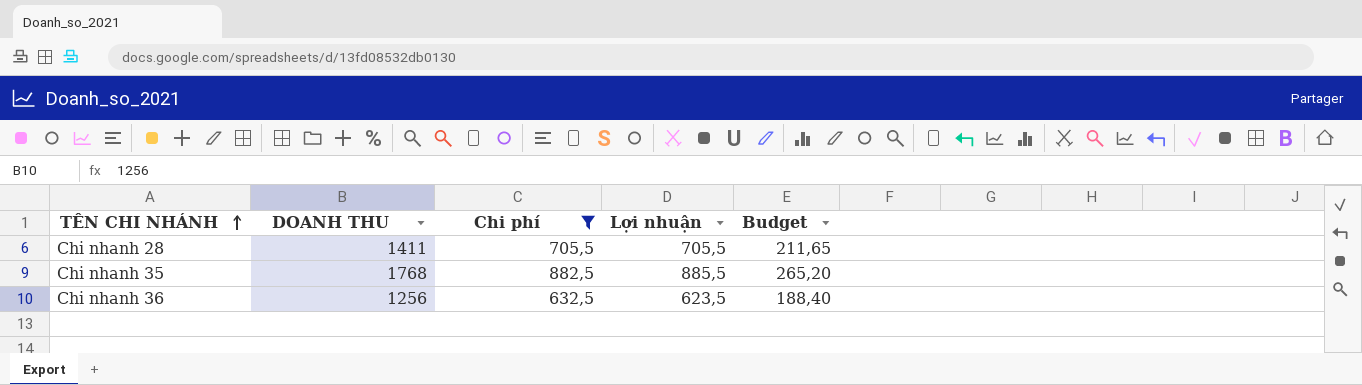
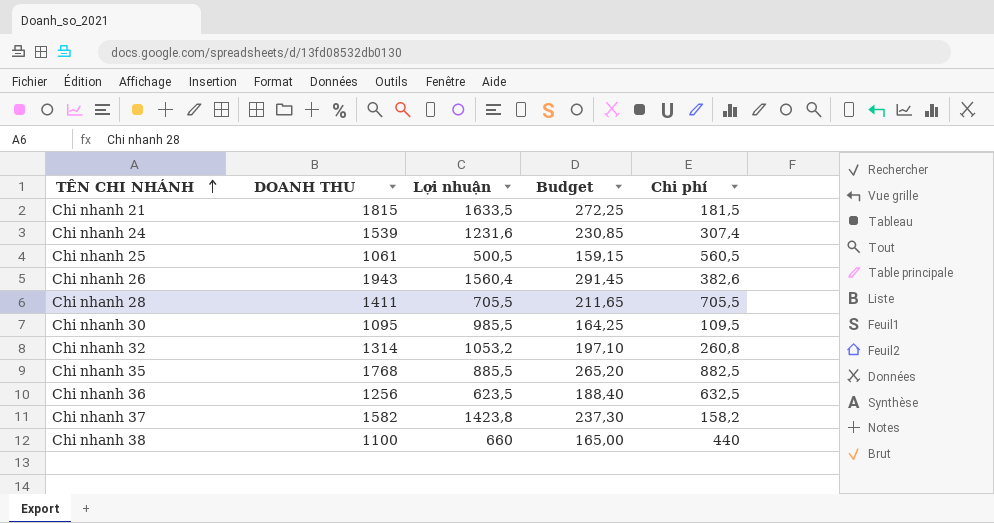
filter: Chi phí >= 632,5 -> none
column Chi phí | position: 3 -> 5

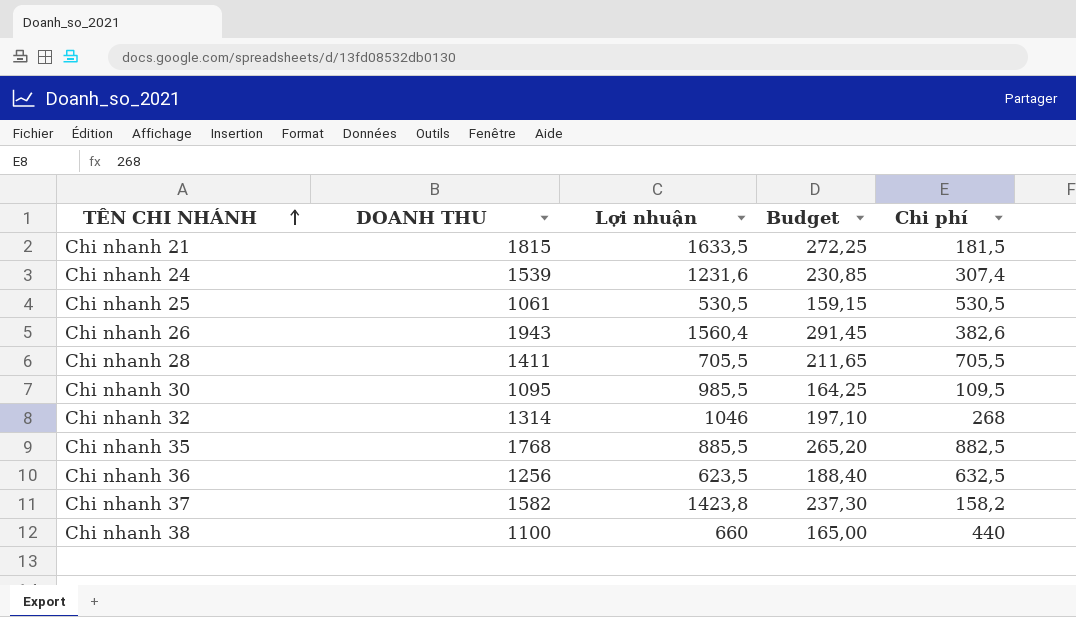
Chi nhanh 25 | Lợi nhuận: 500,5 -> 530,5
Chi nhanh 25 | Chi phí: 560,5 -> 530,5
Chi nhanh 32 | Lợi nhuận: 1053,2 -> 1046
Chi nhanh 32 | Chi phí: 260,8 -> 268

